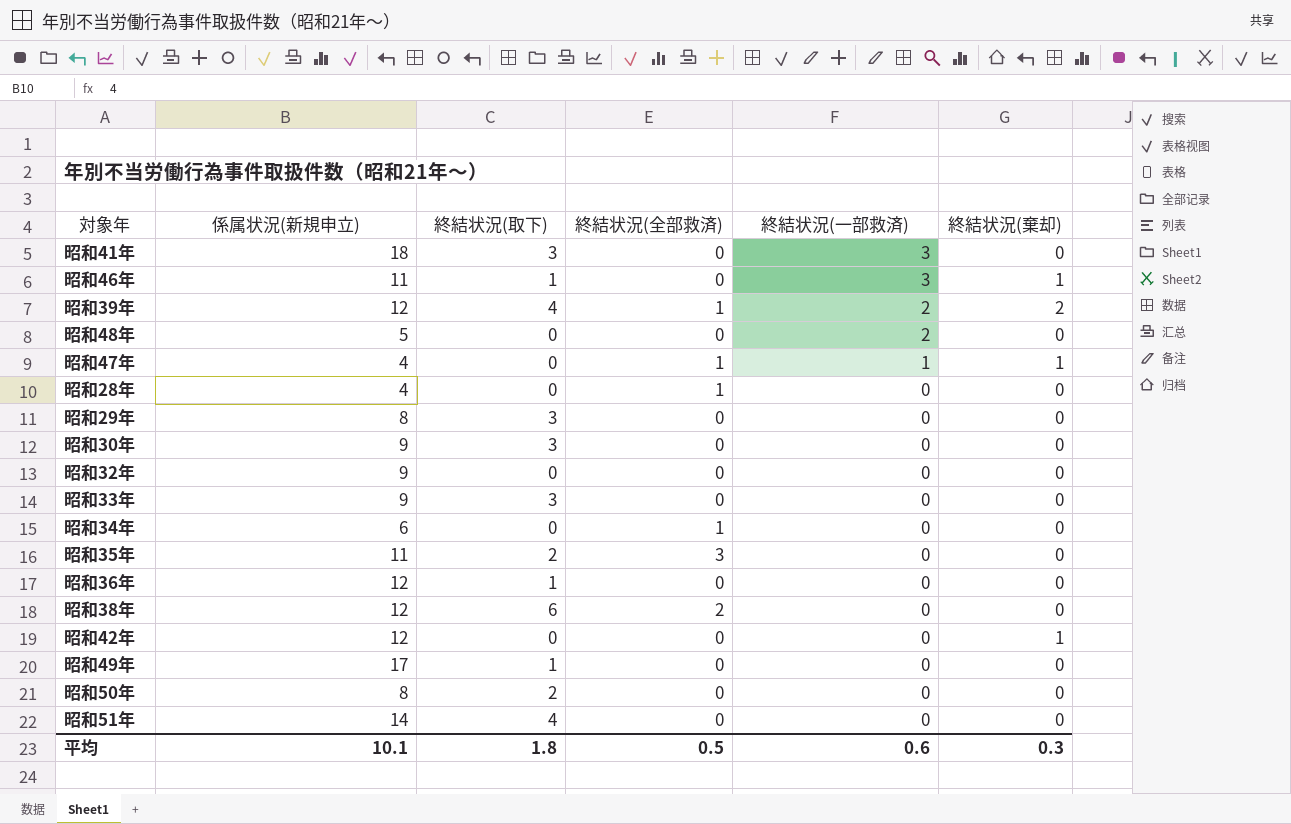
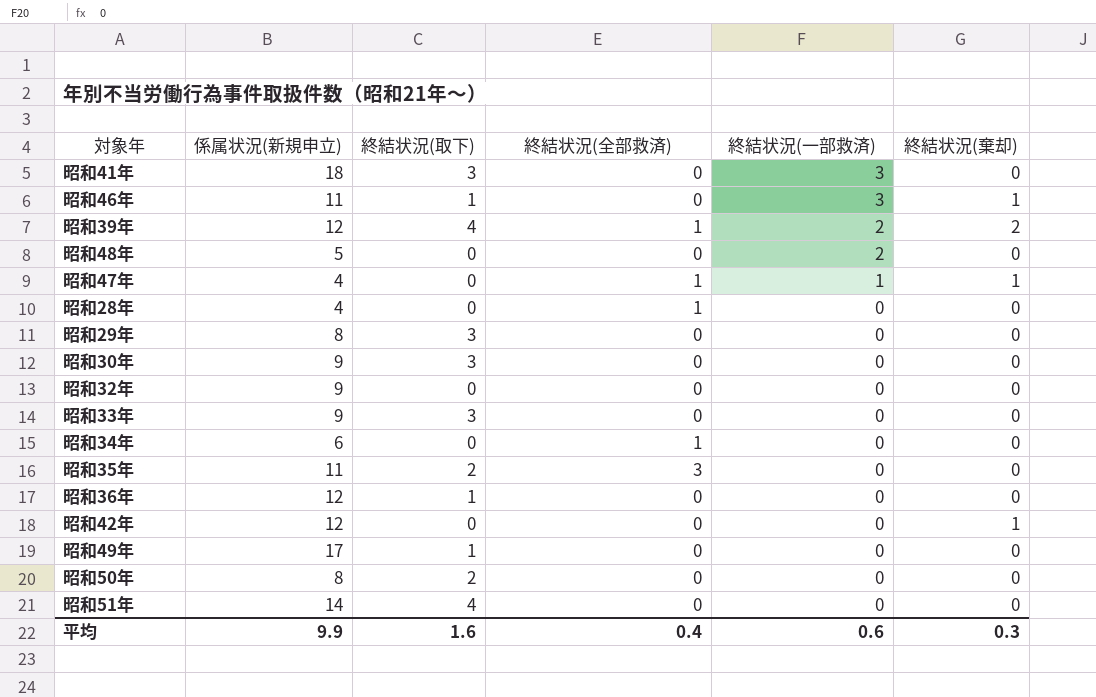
row 昭和38年: 12 | 6 | 2 | 0 | 0 -> none
平均 | 係属状況(新規申立): 10.1 -> 9.9
平均 | 終結状況(取下): 1.8 -> 1.6
平均 | 終結状況(全部救済): 0.5 -> 0.4

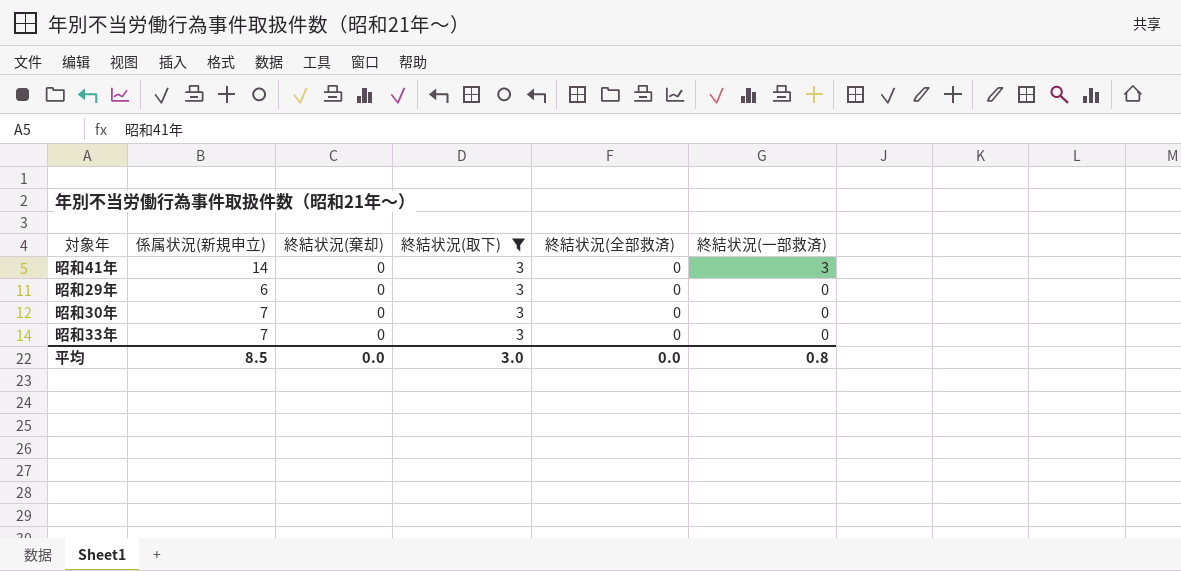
filter: none -> 終結状況(取下) = 3
column 終結状況(棄却) | position: 6 -> 3
昭和41年 | 係属状況(新規申立): 18 -> 14
昭和29年 | 係属状況(新規申立): 8 -> 6
昭和30年 | 係属状況(新規申立): 9 -> 7
昭和33年 | 係属状況(新規申立): 9 -> 7
平均 | 係属状況(新規申立): 9.9 -> 8.5
平均 | 終結状況(棄却): 0.3 -> 0.0
平均 | 終結状況(取下): 1.6 -> 3.0
平均 | 終結状況(全部救済): 0.4 -> 0.0
平均 | 終結状況(一部救済): 0.6 -> 0.8

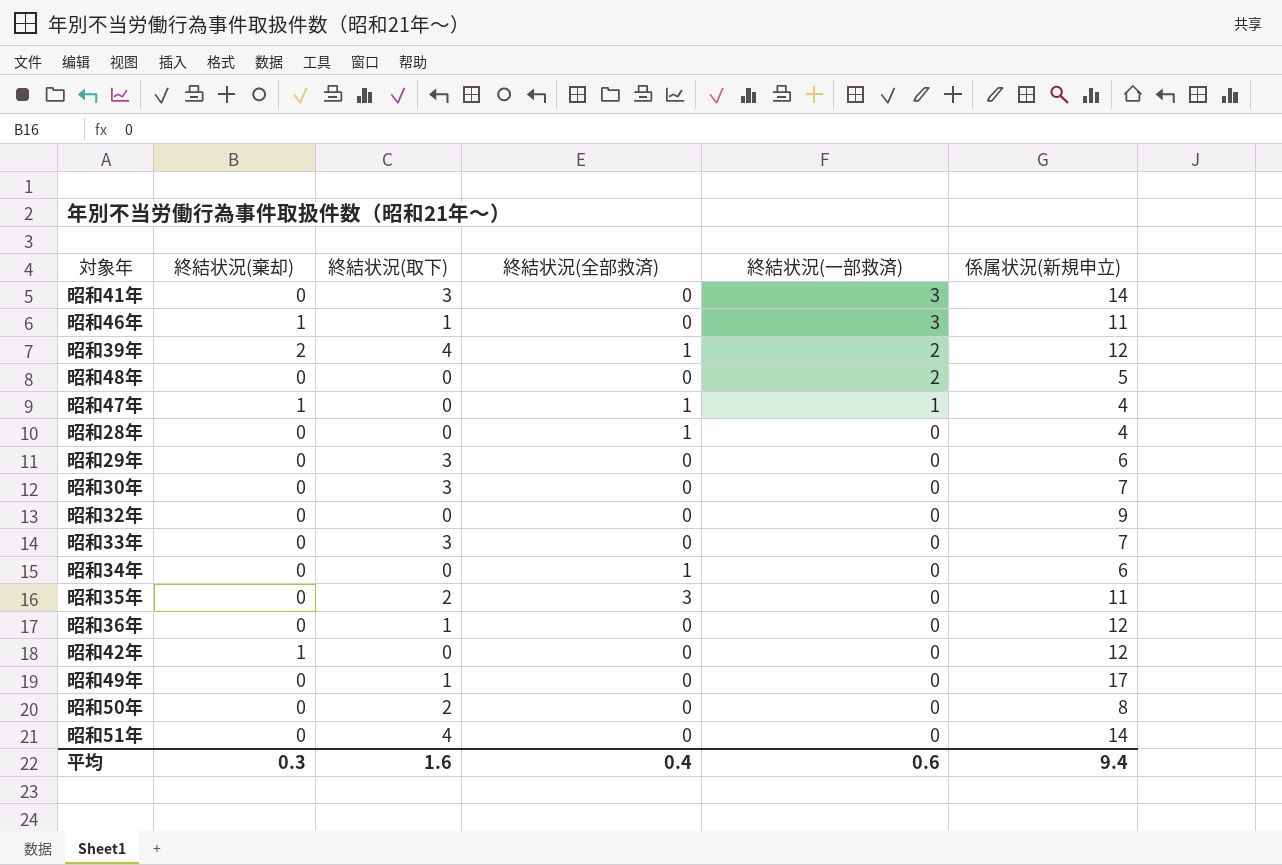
filter: 終結状況(取下) = 3 -> none
column 係属状況(新規申立) | position: 2 -> 6
平均 | 終結状況(棄却): 0.0 -> 0.3
平均 | 終結状況(取下): 3.0 -> 1.6
平均 | 終結状況(全部救済): 0.0 -> 0.4
平均 | 終結状況(一部救済): 0.8 -> 0.6
平均 | 係属状況(新規申立): 8.5 -> 9.4

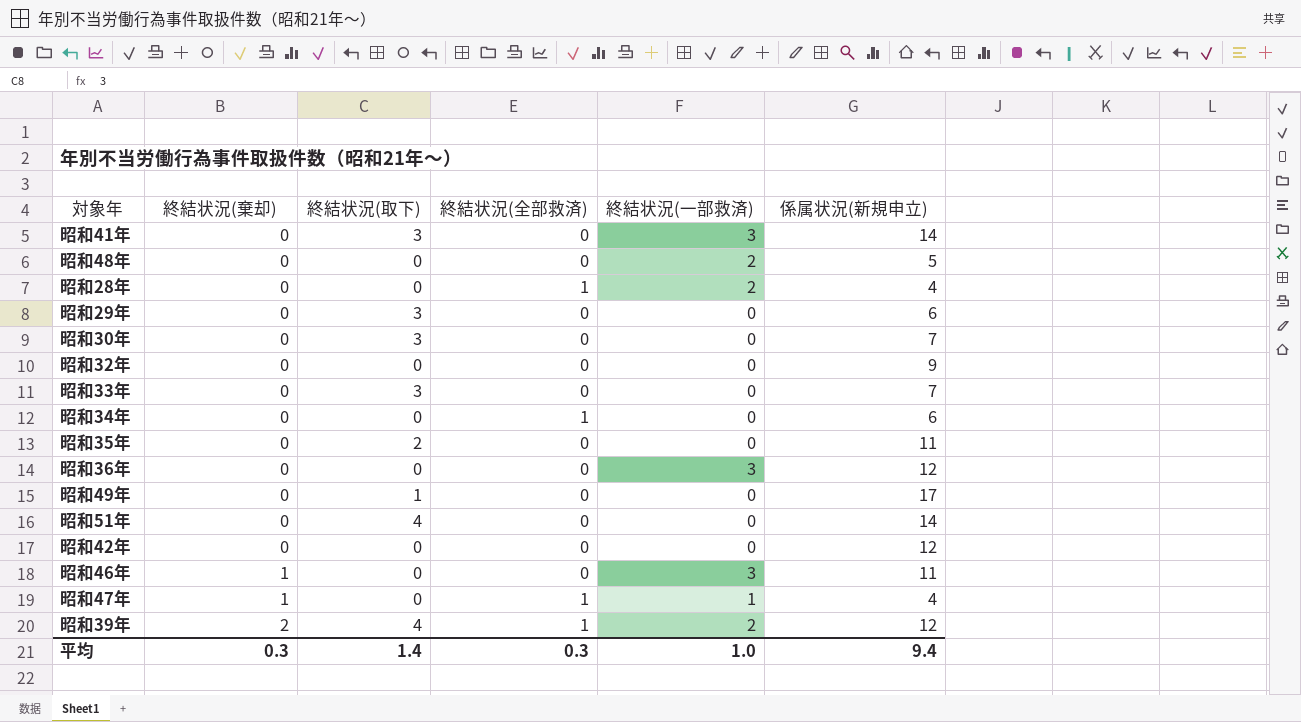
row order: 終結状況(一部救済) descending -> 終結状況(棄却) ascending
row 昭和50年: 0 | 2 | 0 | 0 | 8 -> none
昭和28年 | 終結状況(一部救済): 0 -> 2
昭和35年 | 終結状況(全部救済): 3 -> 0
昭和36年 | 終結状況(取下): 1 -> 0
昭和36年 | 終結状況(一部救済): 0 -> 3
昭和42年 | 終結状況(棄却): 1 -> 0
昭和46年 | 終結状況(取下): 1 -> 0
平均 | 終結状況(取下): 1.6 -> 1.4
平均 | 終結状況(全部救済): 0.4 -> 0.3
平均 | 終結状況(一部救済): 0.6 -> 1.0

